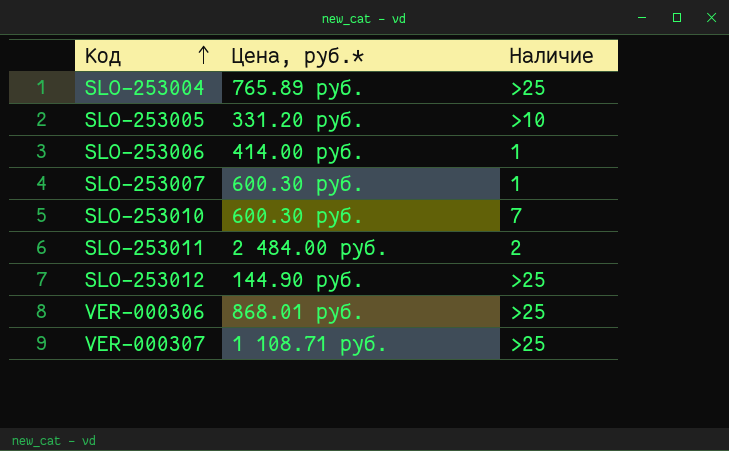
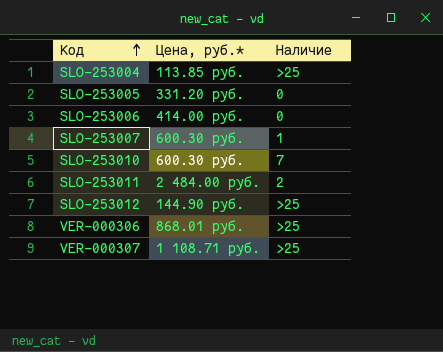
SLO-253004 | Цена, руб.*: 765.89 руб. -> 113.85 руб.
SLO-253005 | Наличие: >10 -> 0
SLO-253006 | Наличие: 1 -> 0

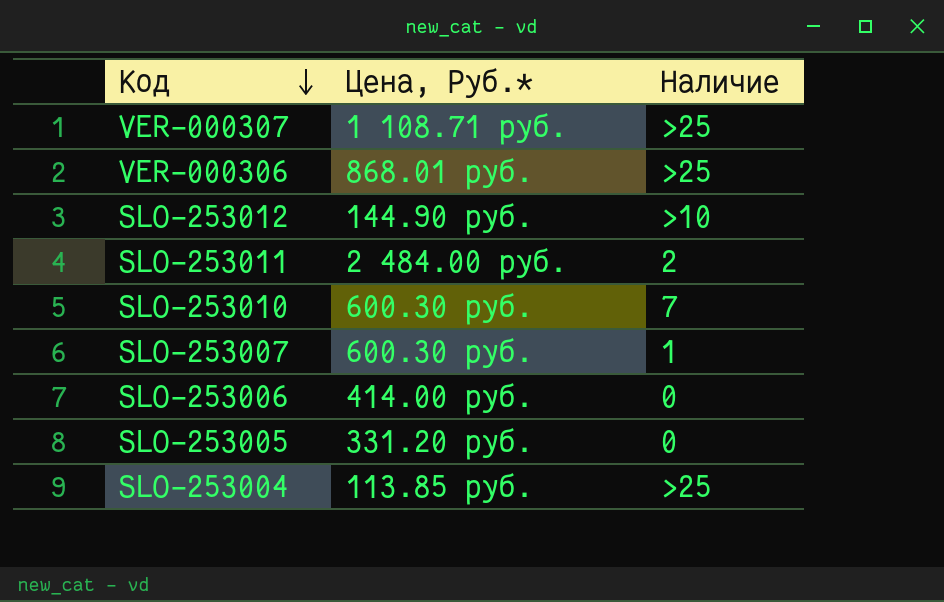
row order: Код ascending -> Код descending
column name: Цена, руб.* -> Цена, Руб.*
SLO-253012 | Наличие: >25 -> >10

